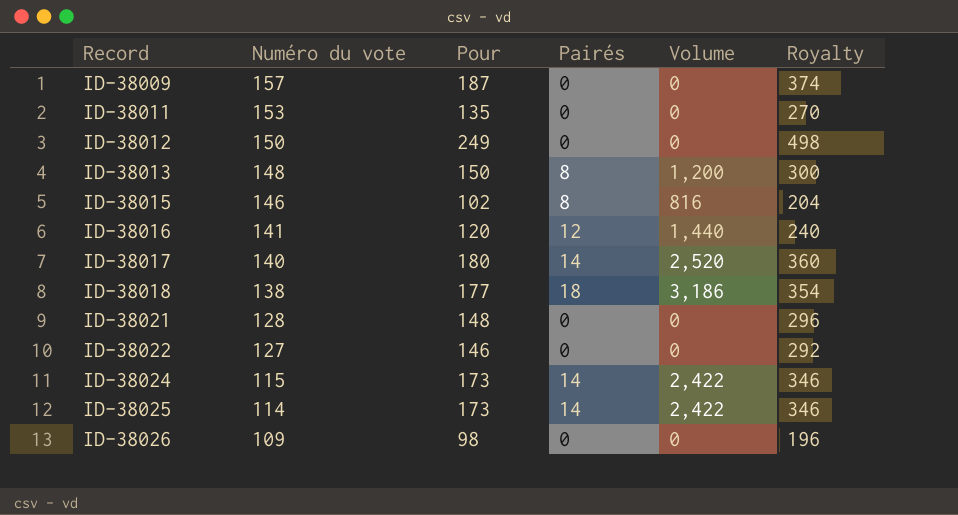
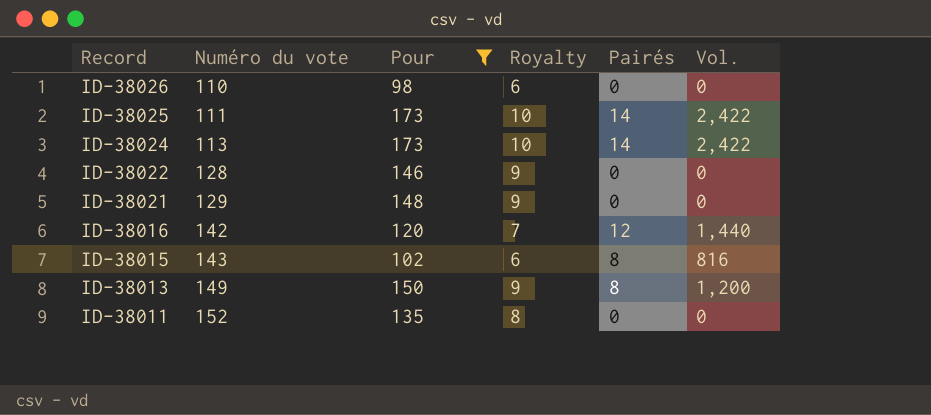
filter: none -> Pour <= 173
row order: Record ascending -> Record descending
column Royalty | formula: [Pour] * 2 -> [Pour] * 0.06
column Royalty | position: 6 -> 4
column name: Volume -> Vol.
ID-38026 | Numéro du vote: 109 -> 110
ID-38025 | Numéro du vote: 114 -> 111
ID-38024 | Numéro du vote: 115 -> 113
ID-38022 | Numéro du vote: 127 -> 128
ID-38021 | Numéro du vote: 128 -> 129
ID-38016 | Numéro du vote: 141 -> 142
ID-38015 | Numéro du vote: 146 -> 143
ID-38013 | Numéro du vote: 148 -> 149
ID-38011 | Numéro du vote: 153 -> 152

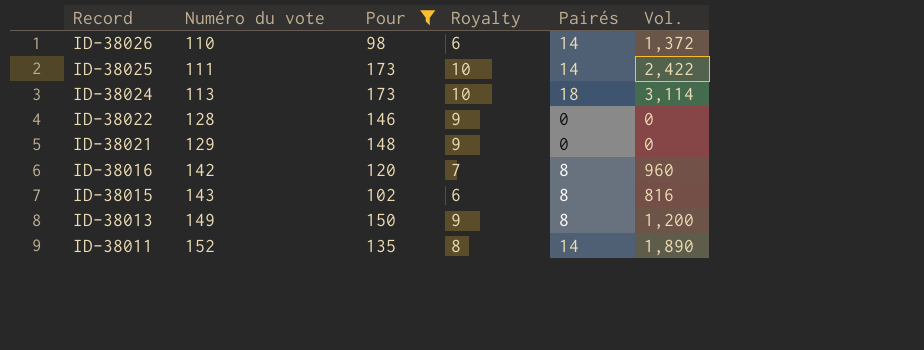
ID-38026 | Pairés: 0 -> 14
ID-38026 | Vol.: 0 -> 1,372
ID-38024 | Pairés: 14 -> 18
ID-38024 | Vol.: 2,422 -> 3,114
ID-38016 | Pairés: 12 -> 8
ID-38016 | Vol.: 1,440 -> 960
ID-38011 | Pairés: 0 -> 14
ID-38011 | Vol.: 0 -> 1,890

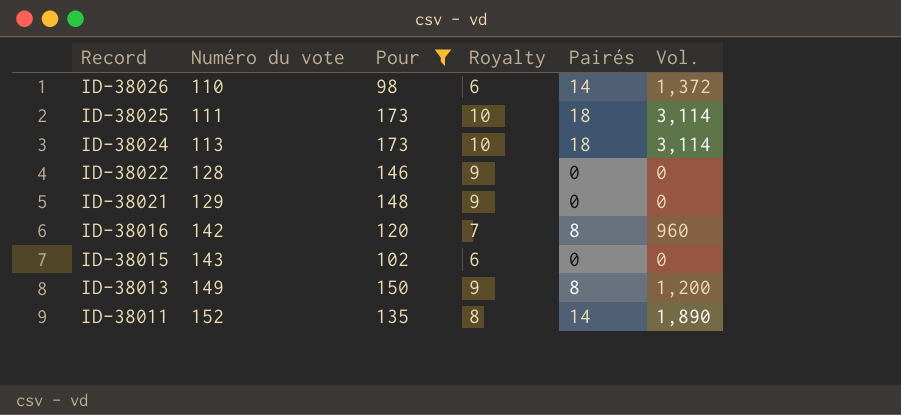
ID-38025 | Pairés: 14 -> 18
ID-38025 | Vol.: 2,422 -> 3,114
ID-38015 | Pairés: 8 -> 0
ID-38015 | Vol.: 816 -> 0

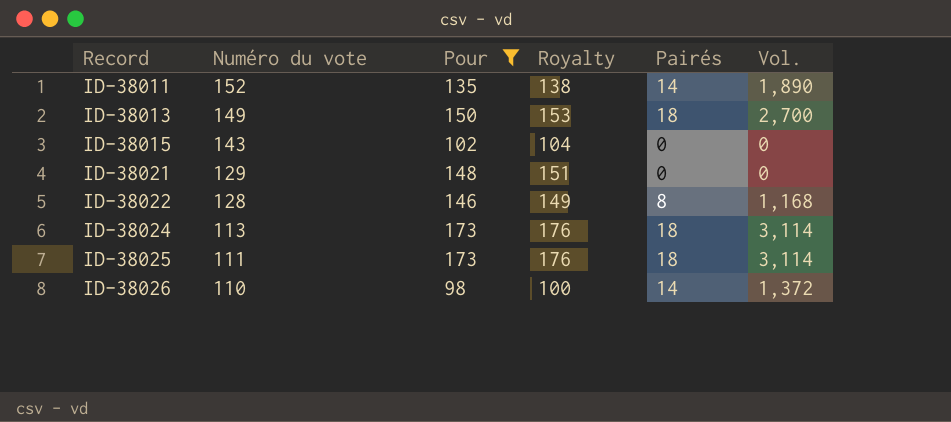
row order: Record descending -> Record ascending
column Royalty | formula: [Pour] * 0.06 -> [Pour] * 1.02
row ID-38016: 142 | 120 | 7 | 8 | 960 -> none
ID-38013 | Pairés: 8 -> 18
ID-38013 | Vol.: 1,200 -> 2,700
ID-38022 | Pairés: 0 -> 8
ID-38022 | Vol.: 0 -> 1,168

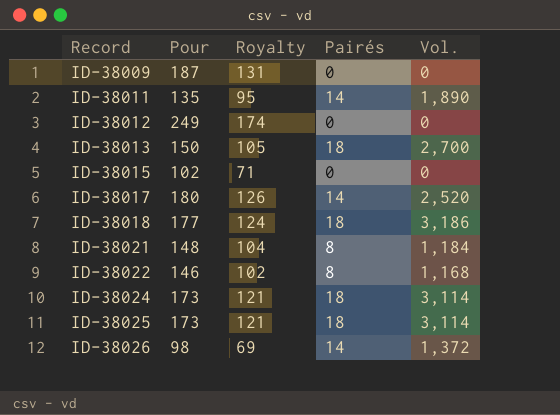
filter: Pour <= 173 -> none
column Numéro du vote | position: 2 -> none
column Royalty | formula: [Pour] * 1.02 -> [Pour] * 0.7
ID-38021 | Pairés: 0 -> 8
ID-38021 | Vol.: 0 -> 1,184

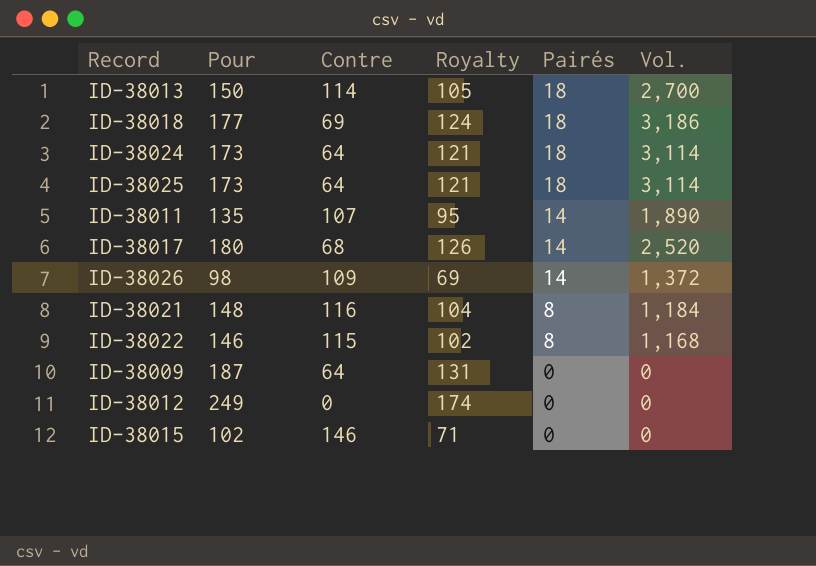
row order: Record ascending -> Pairés descending
column Contre | position: none -> 3

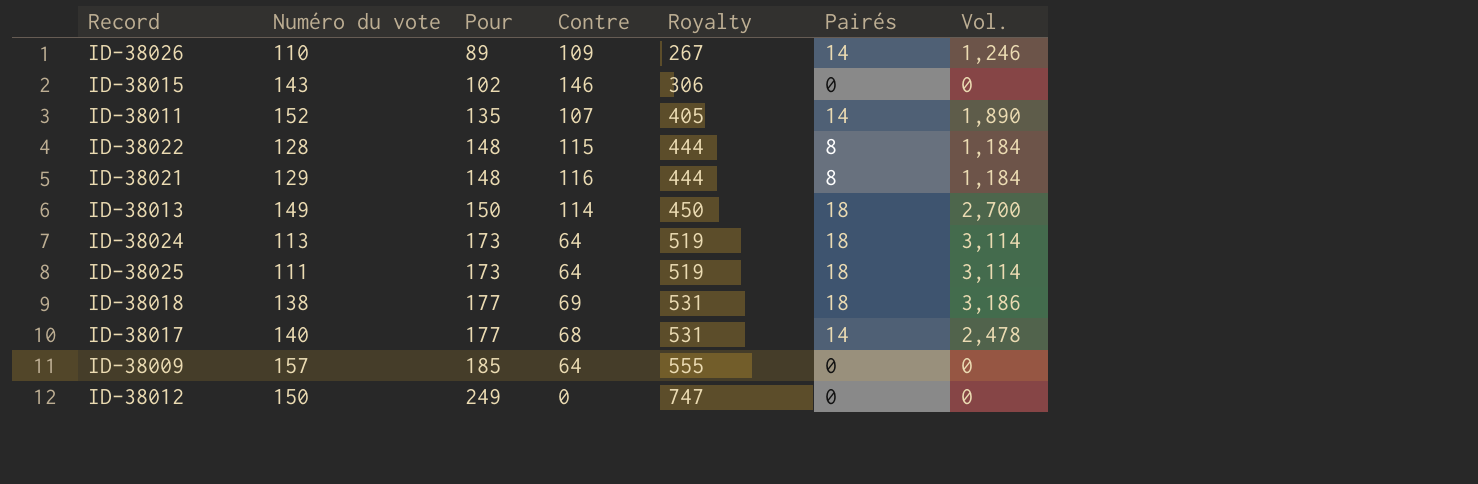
row order: Pairés descending -> Pour ascending
column Numéro du vote | position: none -> 2
column Royalty | formula: [Pour] * 0.7 -> [Pour] * 3
ID-38026 | Pour: 98 -> 89
ID-38026 | Vol.: 1,372 -> 1,246
ID-38022 | Pour: 146 -> 148
ID-38022 | Vol.: 1,168 -> 1,184
ID-38017 | Pour: 180 -> 177
ID-38017 | Vol.: 2,520 -> 2,478
ID-38009 | Pour: 187 -> 185

